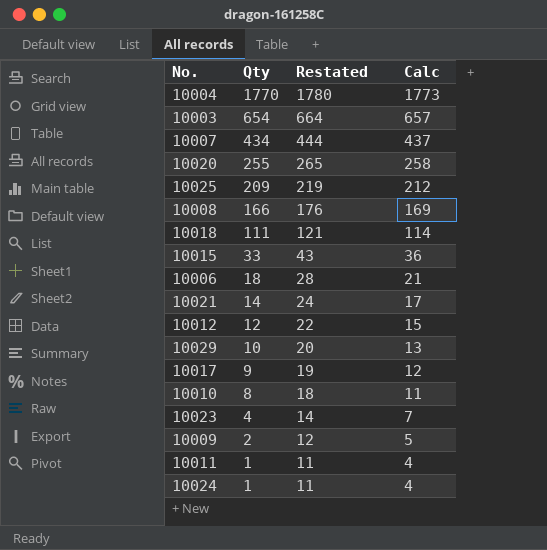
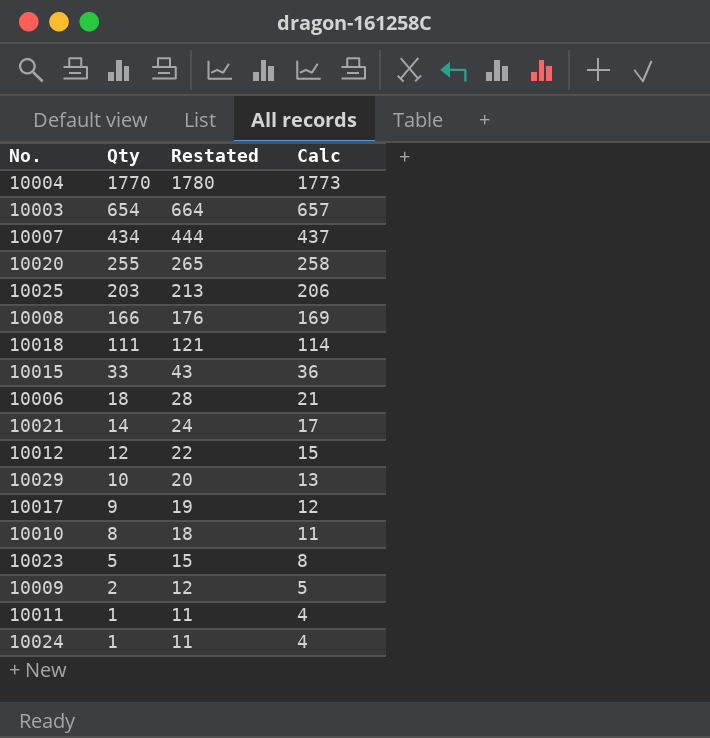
10025 | Qty: 209 -> 203
10025 | Restated: 219 -> 213
10025 | Calc: 212 -> 206
10023 | Qty: 4 -> 5
10023 | Restated: 14 -> 15
10023 | Calc: 7 -> 8

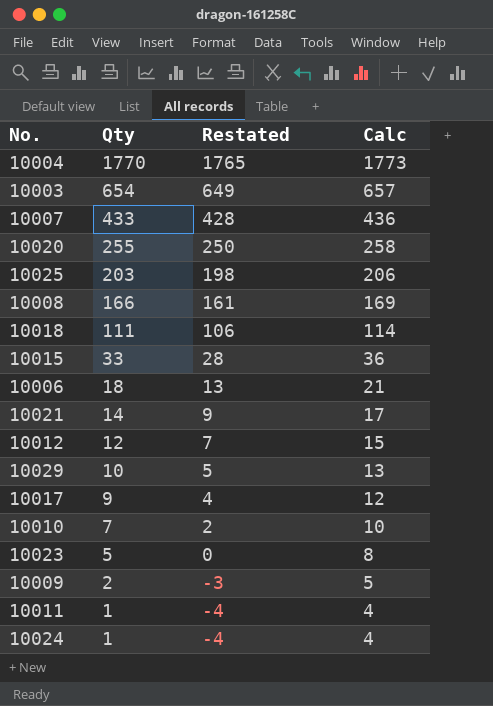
column Restated | formula: [Qty] + 10 -> [Qty] - 5
10007 | Qty: 434 -> 433
10007 | Calc: 437 -> 436
10010 | Qty: 8 -> 7
10010 | Calc: 11 -> 10

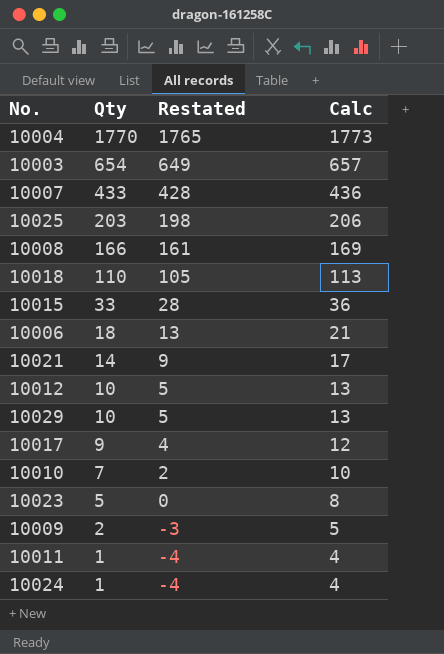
row 10020: 255 | 250 | 258 -> none
10018 | Qty: 111 -> 110
10018 | Restated: 106 -> 105
10018 | Calc: 114 -> 113
10012 | Qty: 12 -> 10
10012 | Restated: 7 -> 5
10012 | Calc: 15 -> 13

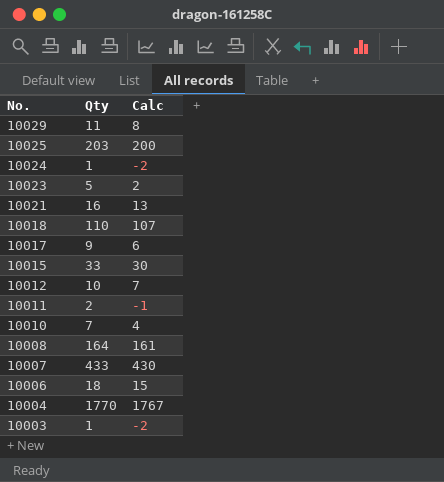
row order: Qty descending -> No. descending
column Restated | formula: [Qty] - 5 -> none
column Calc | formula: [Qty] + 3 -> [Qty] - 3
row 10009: 2 | -3 | 5 -> none
10029 | Qty: 10 -> 11
10021 | Qty: 14 -> 16
10011 | Qty: 1 -> 2
10008 | Qty: 166 -> 164
10003 | Qty: 654 -> 1

